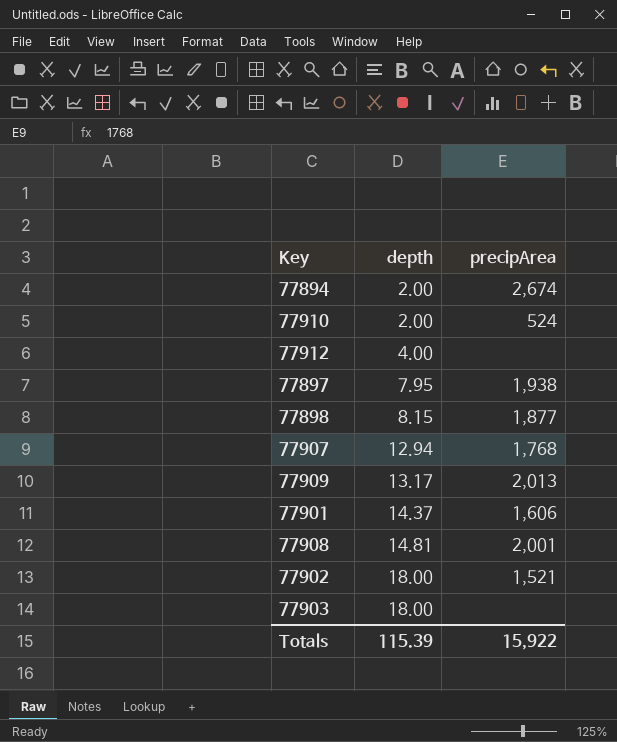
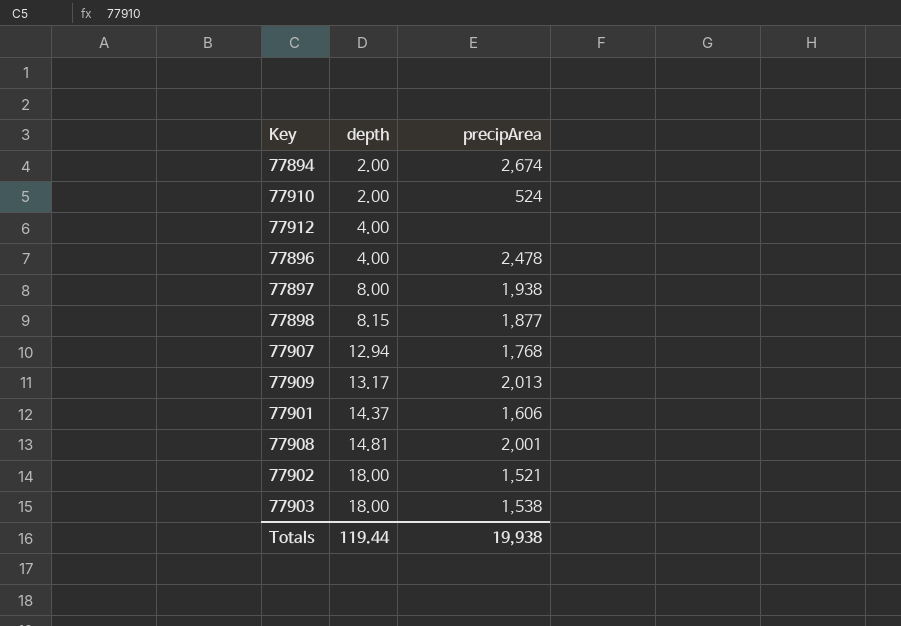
row 77896: none -> 4.00 | 2,478
77897 | depth: 7.95 -> 8.00
77903 | precipArea: none -> 1,538
Totals | depth: 115.39 -> 119.44
Totals | precipArea: 15,922 -> 19,938

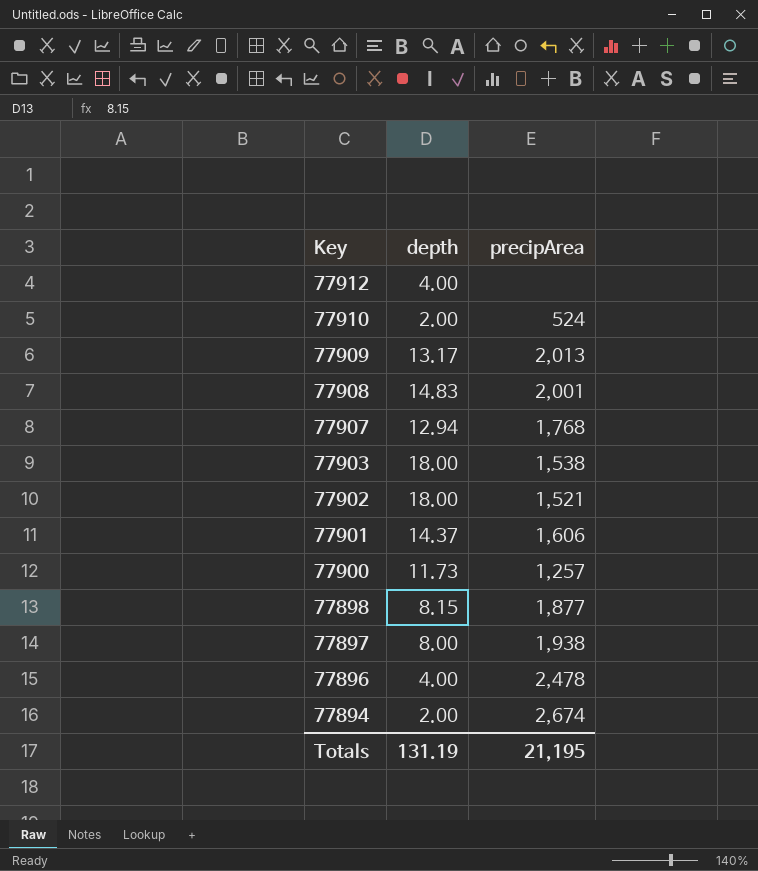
row order: depth ascending -> Key descending
77908 | depth: 14.81 -> 14.83
row 77900: none -> 11.73 | 1,257
Totals | depth: 119.44 -> 131.19
Totals | precipArea: 19,938 -> 21,195

